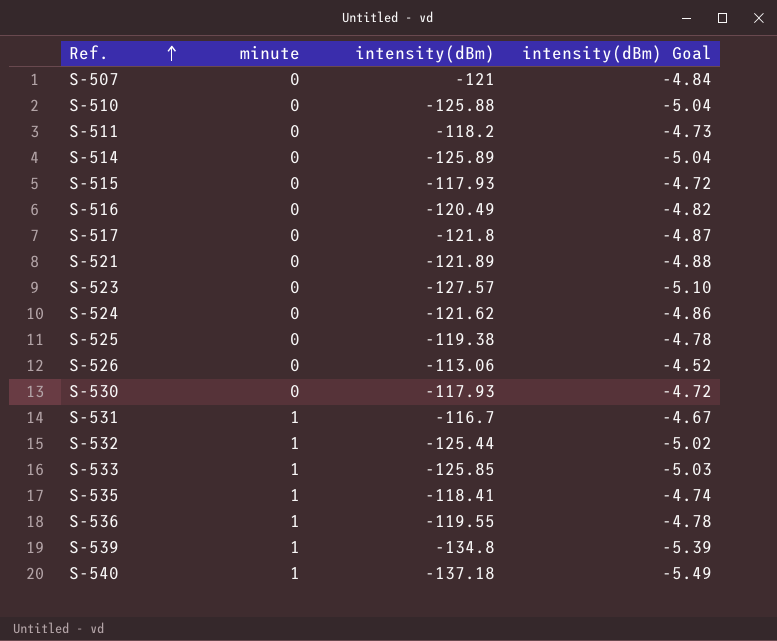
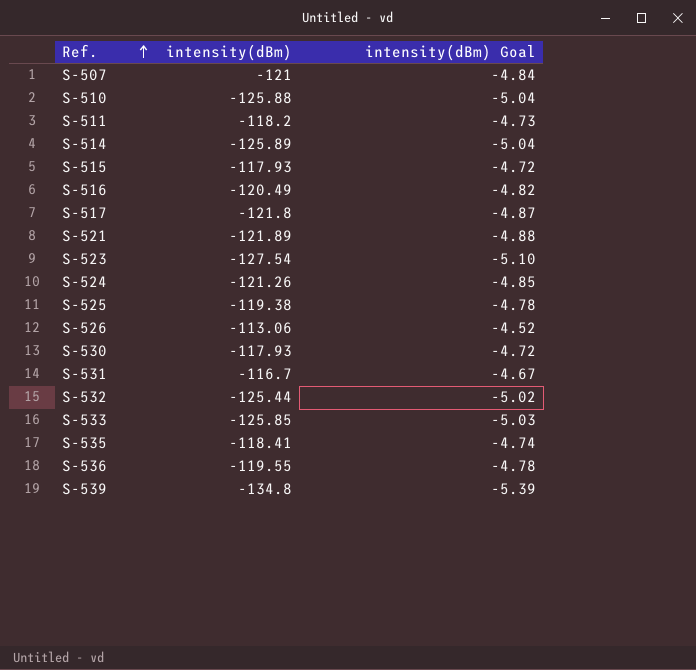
column minute | position: 2 -> none
row S-540: 1 | -137.18 | -5.49 -> none
S-523 | intensity(dBm): -127.57 -> -127.54
S-524 | intensity(dBm): -121.62 -> -121.26
S-524 | intensity(dBm) Goal: -4.86 -> -4.85

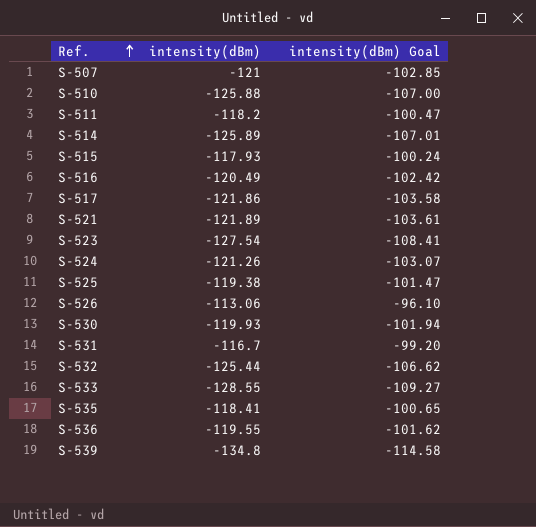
column intensity(dBm) Goal | formula: [intensity(dBm)] * 0.04 -> [intensity(dBm)] * 0.85
S-517 | intensity(dBm): -121.8 -> -121.86
S-530 | intensity(dBm): -117.93 -> -119.93
S-533 | intensity(dBm): -125.85 -> -128.55

